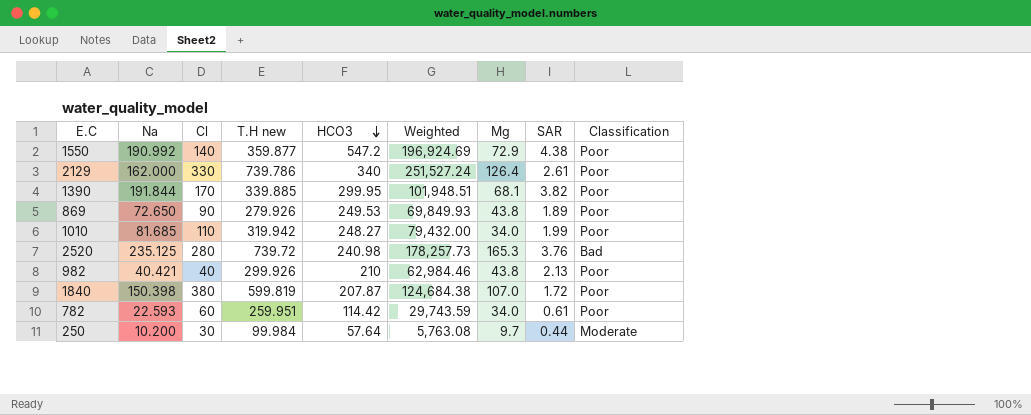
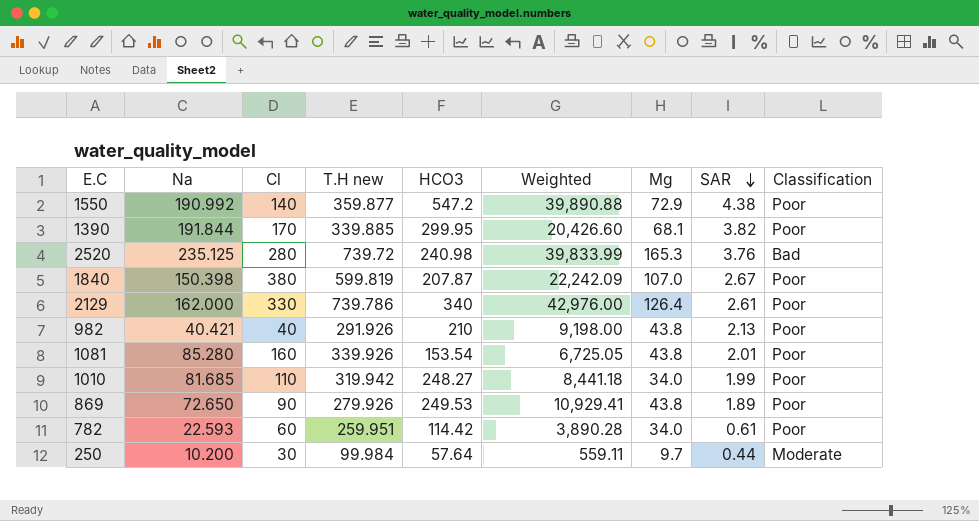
row order: HCO3 descending -> SAR descending
column Weighted | formula: [T.H new] * [HCO3] -> [HCO3] * [Mg]
1840 | SAR: 1.72 -> 2.67
982 | T.H new: 299.926 -> 291.926
row 1081: none -> 85.280 | 160 | 339.926 | 153.54 | 6,725.05 | 43.8 | 2.01 | Poor

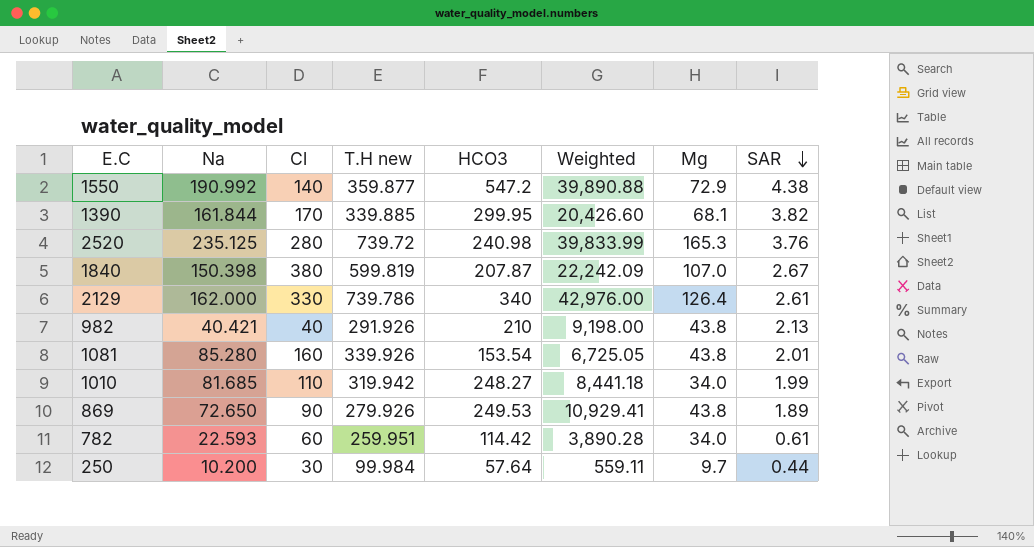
column Classification | position: 9 -> none
1390 | Na: 191.844 -> 161.844

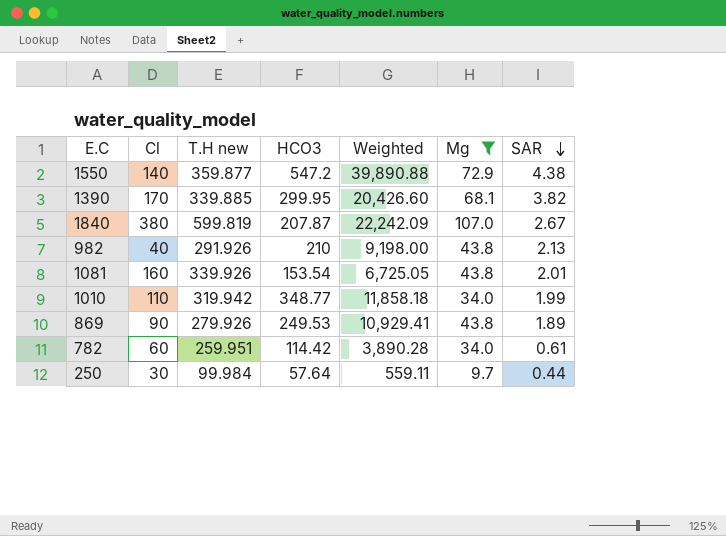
filter: none -> Mg <= 107.0
column Na | position: 2 -> none
1010 | HCO3: 248.27 -> 348.77
1010 | Weighted: 8,441.18 -> 11,858.18

